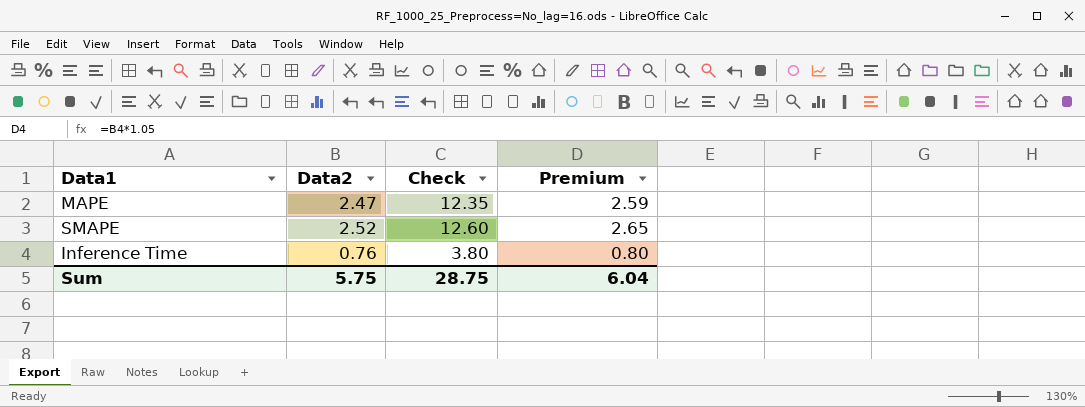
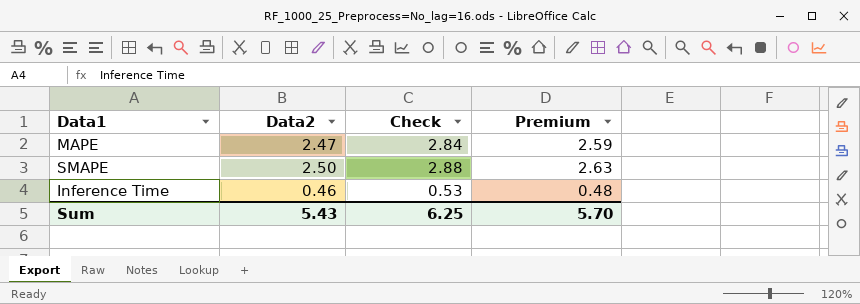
column Check | formula: [Data2] * 5 -> [Data2] * 1.15
SMAPE | Data2: 2.52 -> 2.50
SMAPE | Premium: 2.65 -> 2.63
Inference Time | Data2: 0.76 -> 0.46
Inference Time | Premium: 0.80 -> 0.48
Sum | Data2: 5.75 -> 5.43
Sum | Check: 28.75 -> 6.25
Sum | Premium: 6.04 -> 5.70

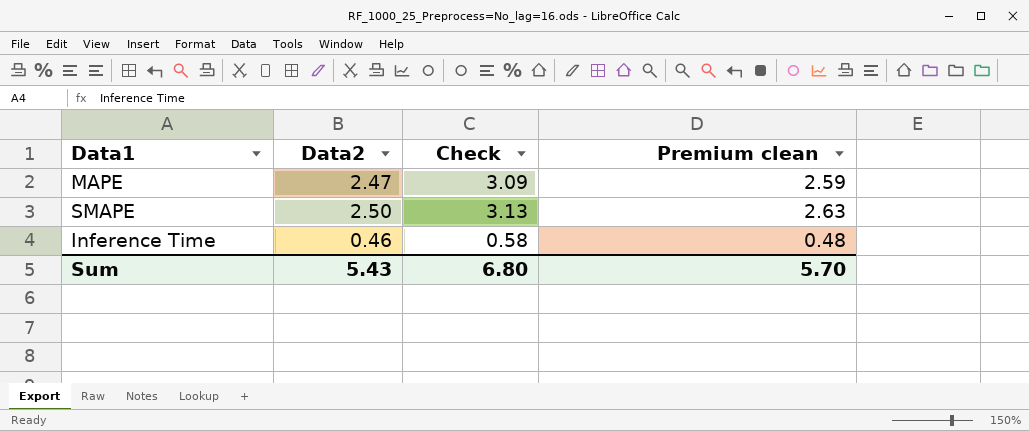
column Check | formula: [Data2] * 1.15 -> [Data2] * 1.25
column name: Premium -> Premium clean
Sum | Check: 6.25 -> 6.80

